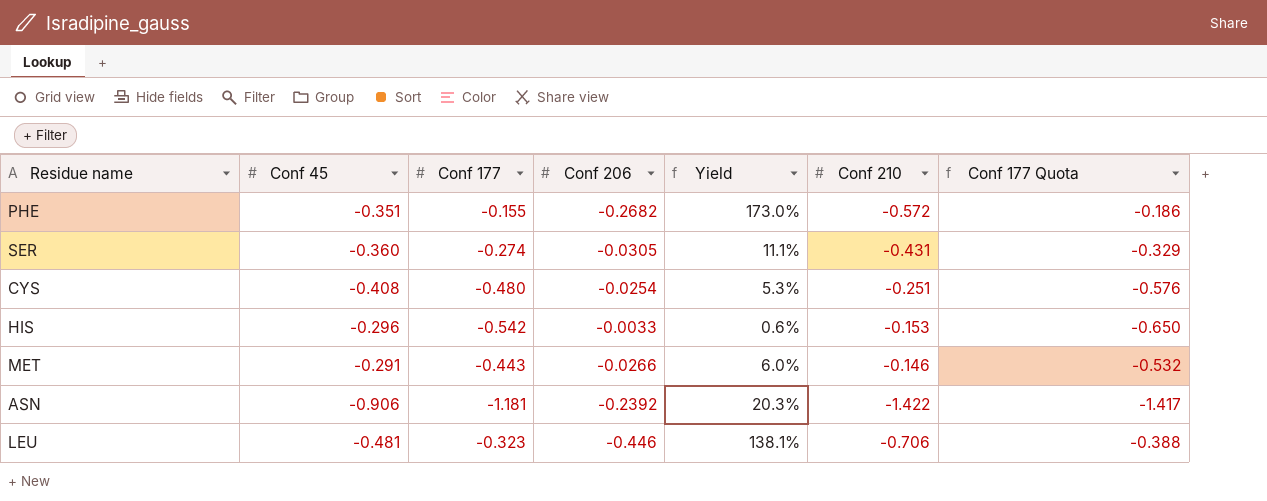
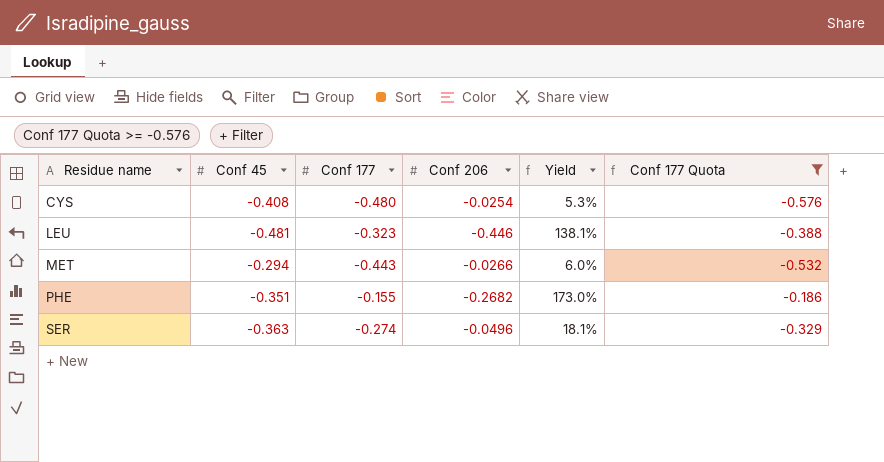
filter: none -> Conf 177 Quota >= -0.576
row order: none -> Residue name ascending
column Conf 210 | position: 6 -> none
MET | Conf 45: -0.291 -> -0.294
SER | Conf 45: -0.360 -> -0.363
SER | Conf 206: -0.0305 -> -0.0496
SER | Yield: 11.1% -> 18.1%

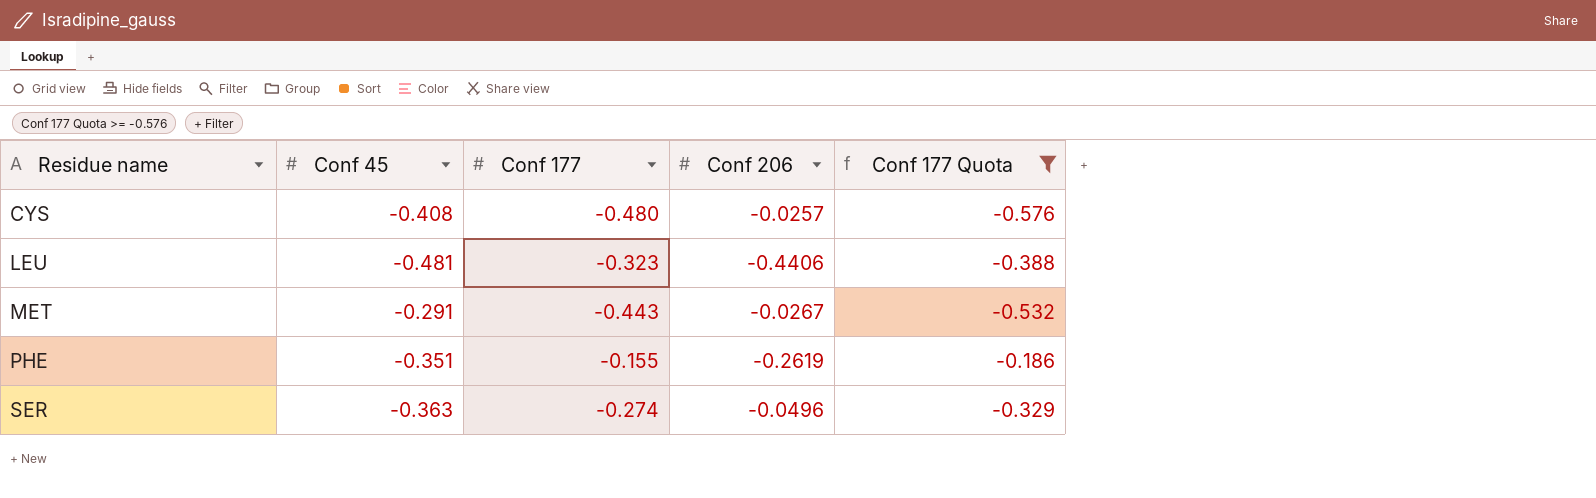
column Yield | formula: [Conf 206] / [Conf 177] -> none
CYS | Conf 206: -0.0254 -> -0.0257
LEU | Conf 206: -0.446 -> -0.4406
MET | Conf 45: -0.294 -> -0.291
MET | Conf 206: -0.0266 -> -0.0267
PHE | Conf 206: -0.2682 -> -0.2619

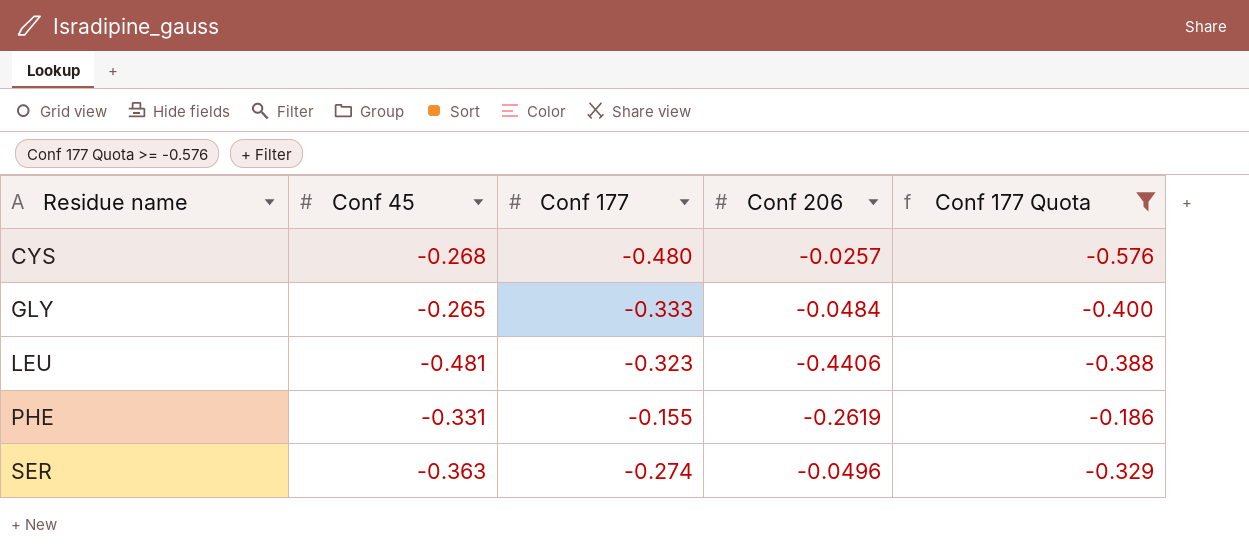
row MET: -0.291 | -0.443 | -0.0267 | -0.532 -> none
CYS | Conf 45: -0.408 -> -0.268
row GLY: none -> -0.265 | -0.333 | -0.0484 | -0.400
PHE | Conf 45: -0.351 -> -0.331

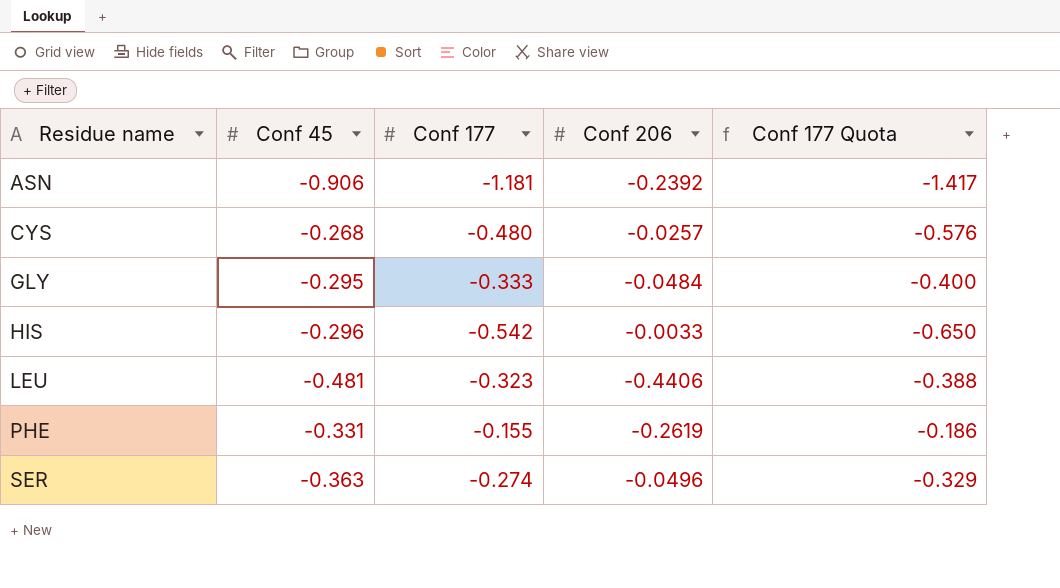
filter: Conf 177 Quota >= -0.576 -> none
GLY | Conf 45: -0.265 -> -0.295

